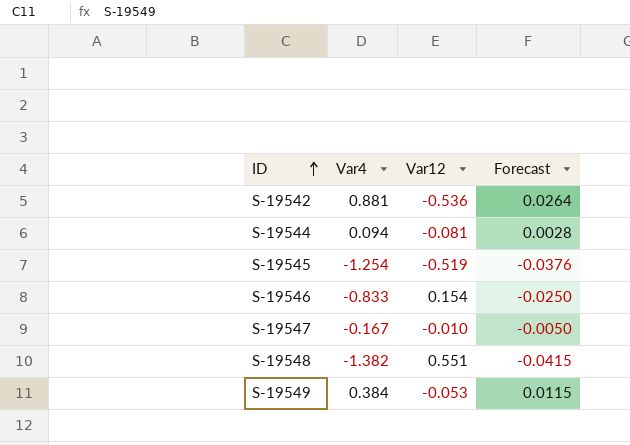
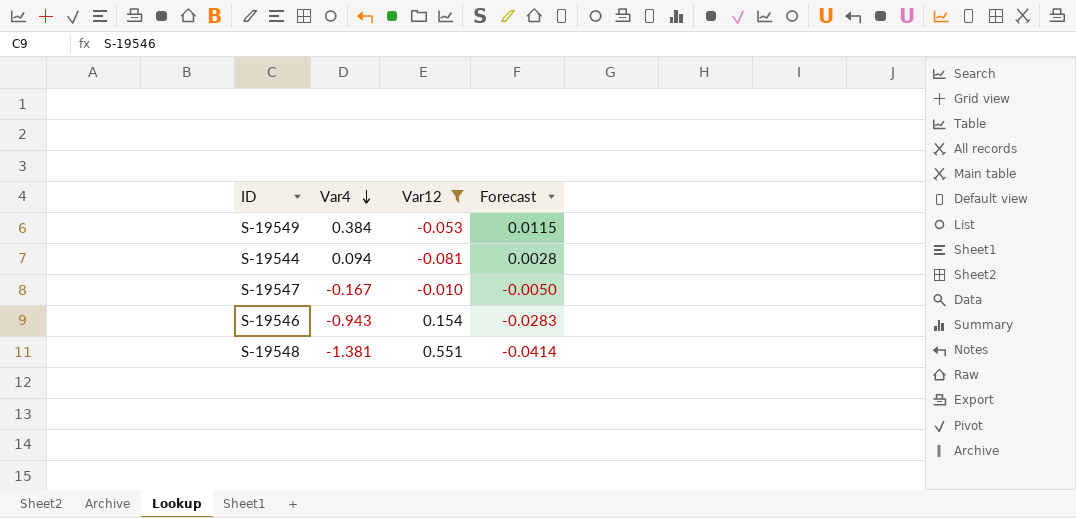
filter: none -> Var12 >= -0.081
row order: ID ascending -> Var4 descending
S-19546 | Var4: -0.833 -> -0.943
S-19546 | Forecast: -0.0250 -> -0.0283
S-19548 | Var4: -1.382 -> -1.381
S-19548 | Forecast: -0.0415 -> -0.0414

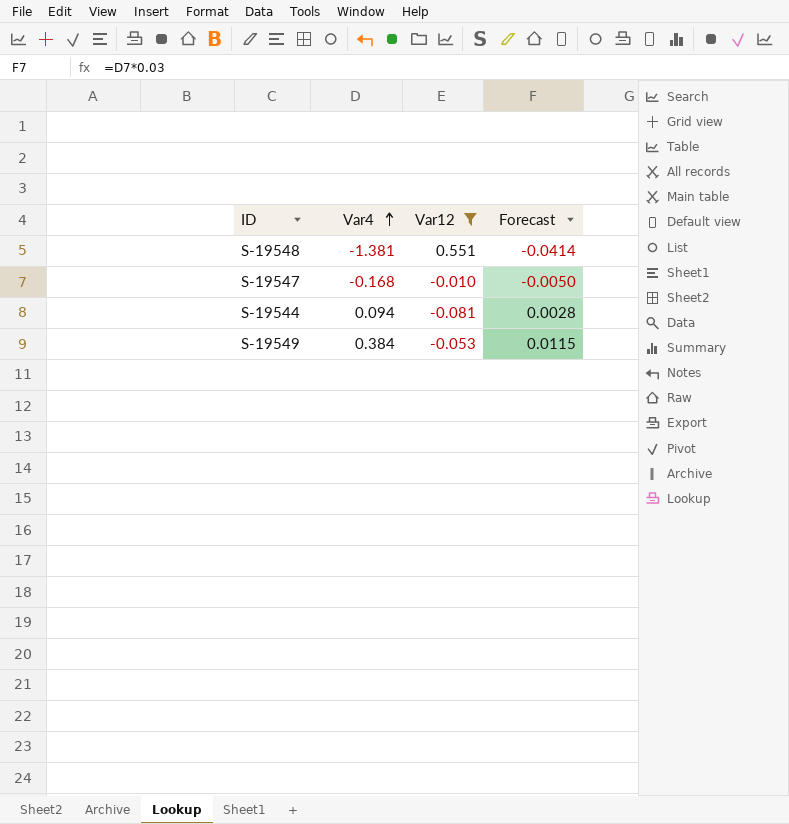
row order: Var4 descending -> Var4 ascending
row S-19546: -0.943 | 0.154 | -0.0283 -> none
S-19547 | Var4: -0.167 -> -0.168

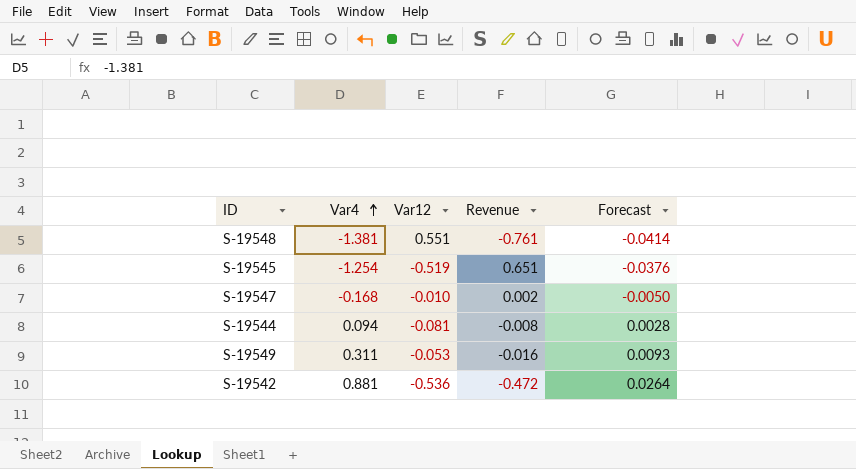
filter: Var12 >= -0.081 -> none
column Revenue | formula: none -> [Var4] * [Var12]
S-19549 | Var4: 0.384 -> 0.311
S-19549 | Forecast: 0.0115 -> 0.0093

